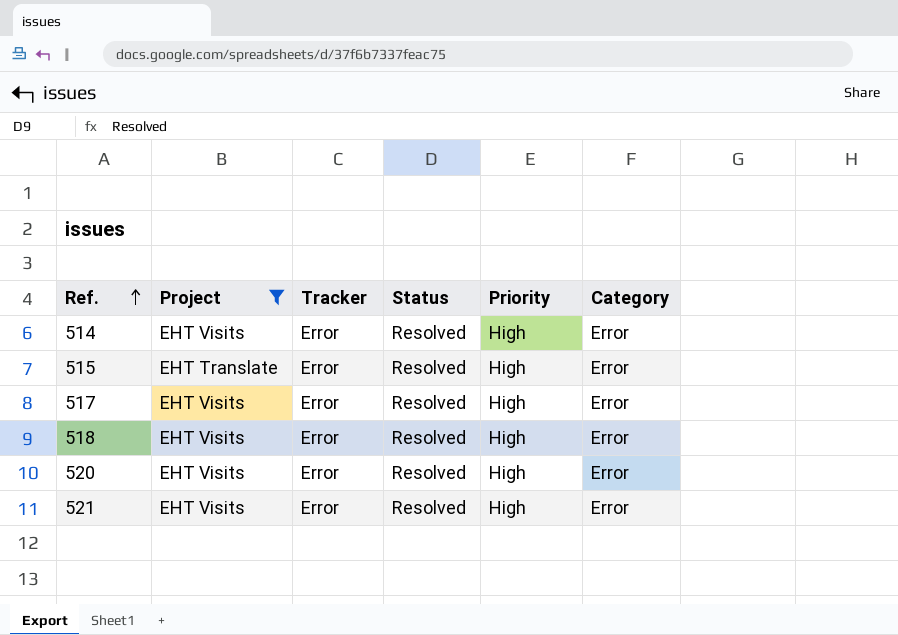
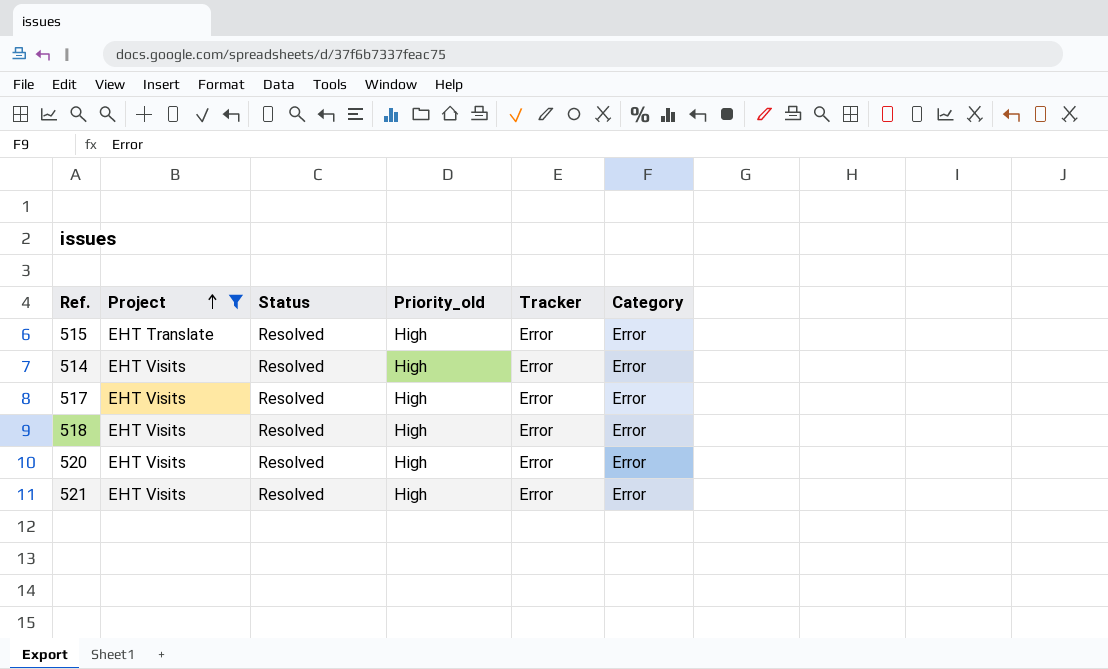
row order: Ref. ascending -> Project ascending
column name: Priority -> Priority_old
column Tracker | position: 3 -> 5

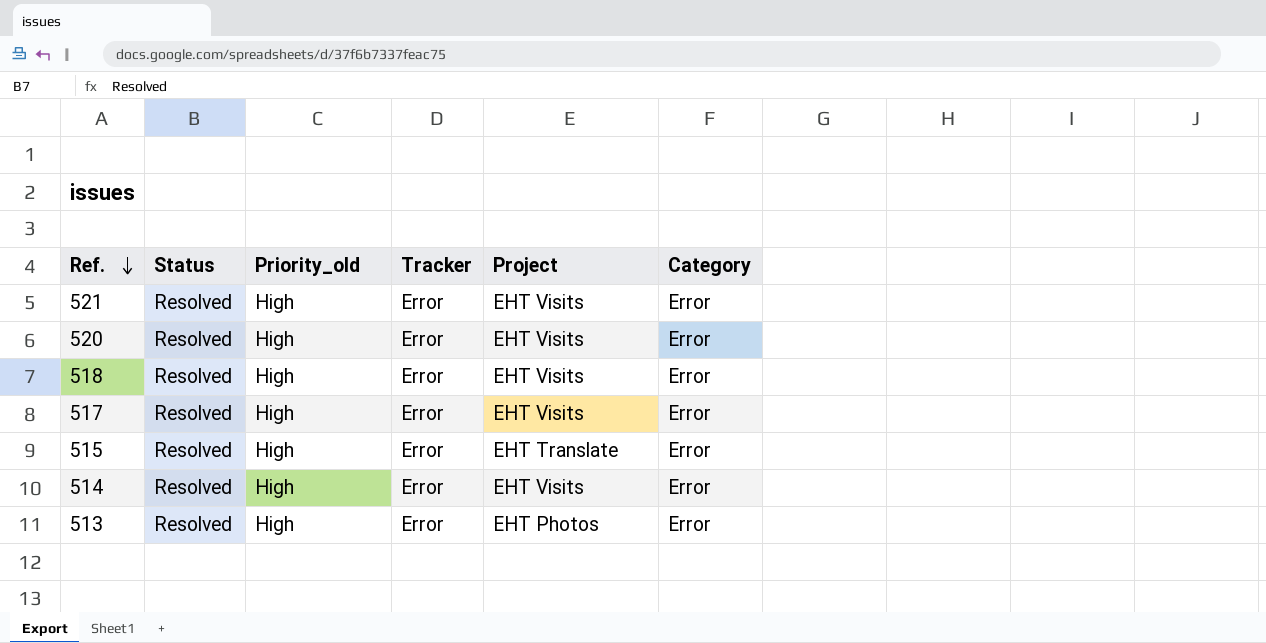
filter: Project != EHT Photos -> none
row order: Project ascending -> Ref. descending
column Project | position: 2 -> 5

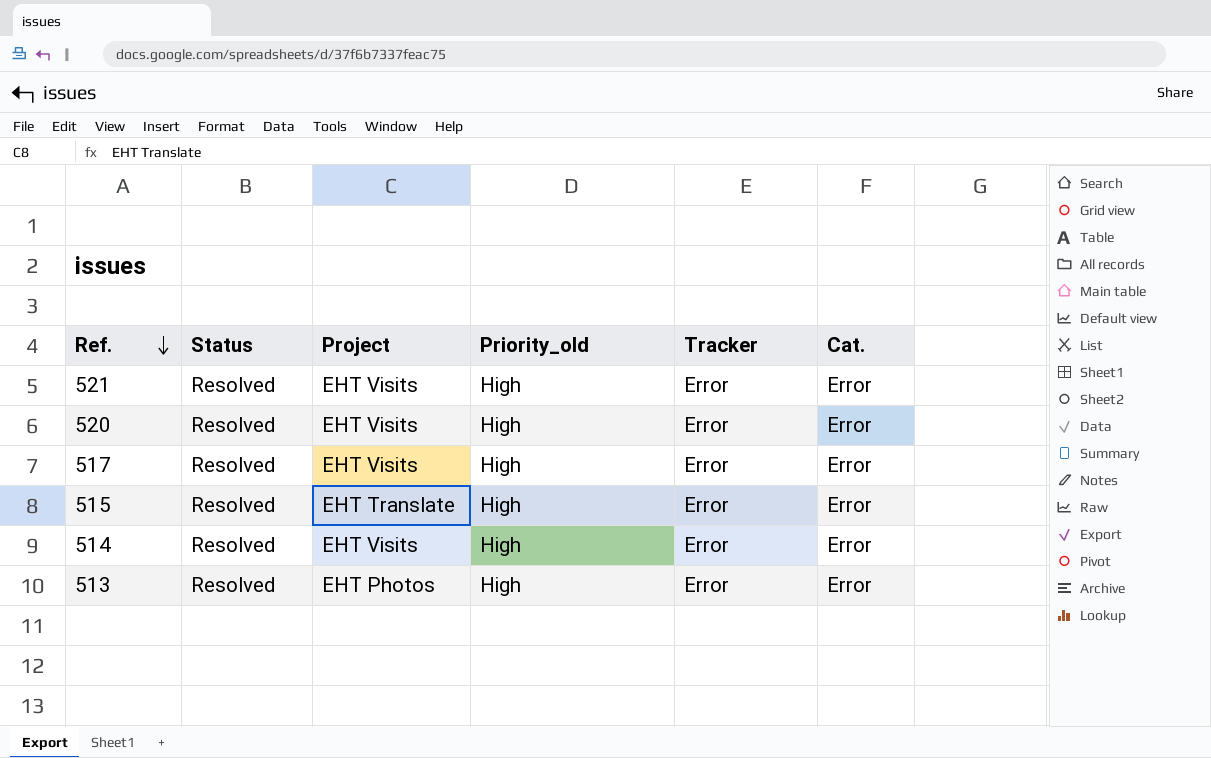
column Project | position: 5 -> 3
column name: Category -> Cat.
row 518: Resolved | High | Error | EHT Visits | Error -> none

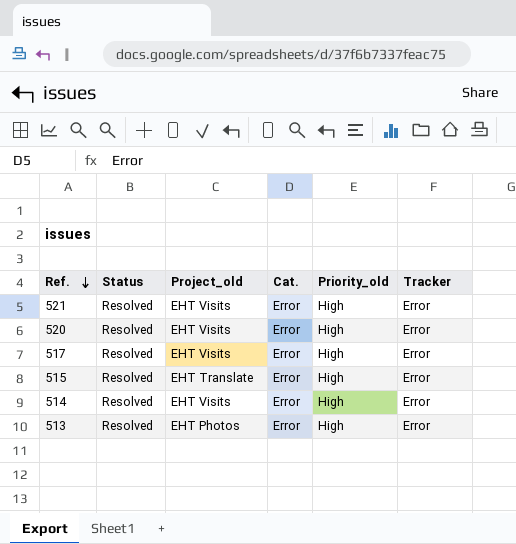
column name: Project -> Project_old
column Cat. | position: 6 -> 4

